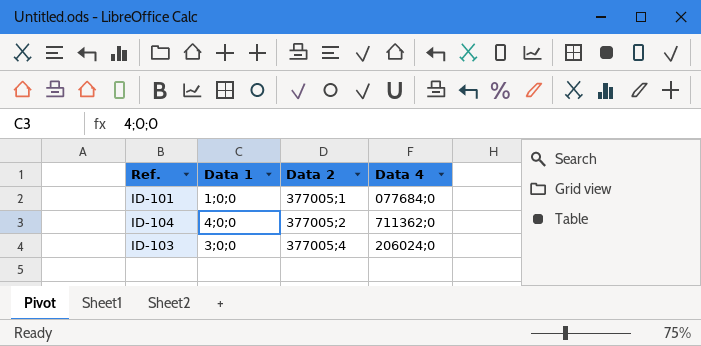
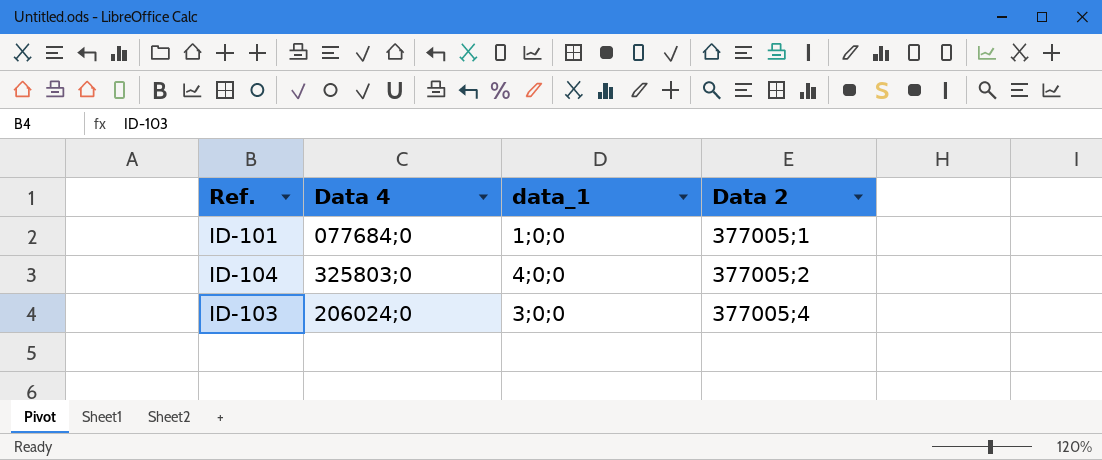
column Data 4 | position: 4 -> 2
column name: Data 1 -> data_1
ID-104 | Data 4: 711362;0 -> 325803;0

